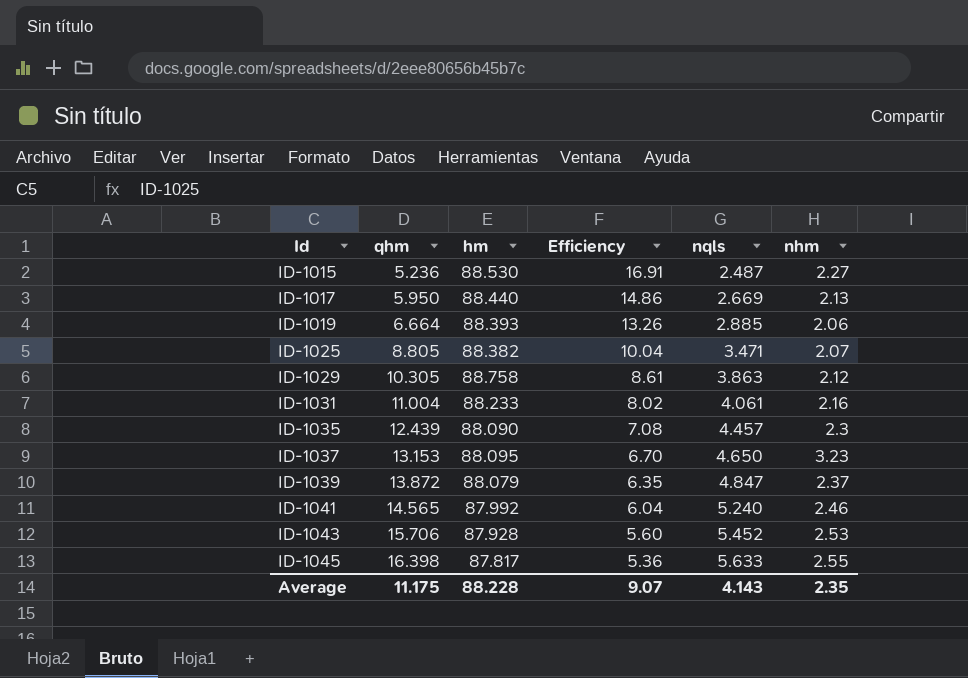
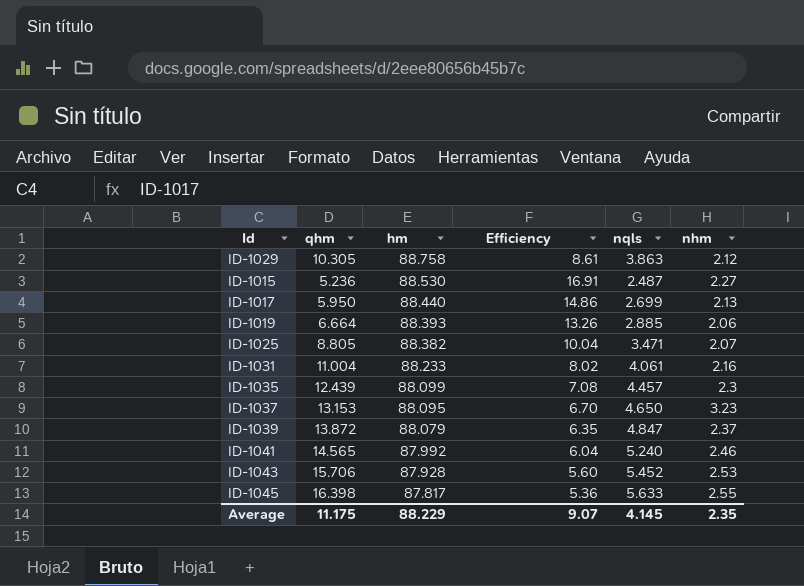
row order: Id ascending -> hm descending
ID-1017 | nqls: 2.669 -> 2.699
ID-1035 | hm: 88.090 -> 88.099
Average | hm: 88.228 -> 88.229
Average | nqls: 4.143 -> 4.145

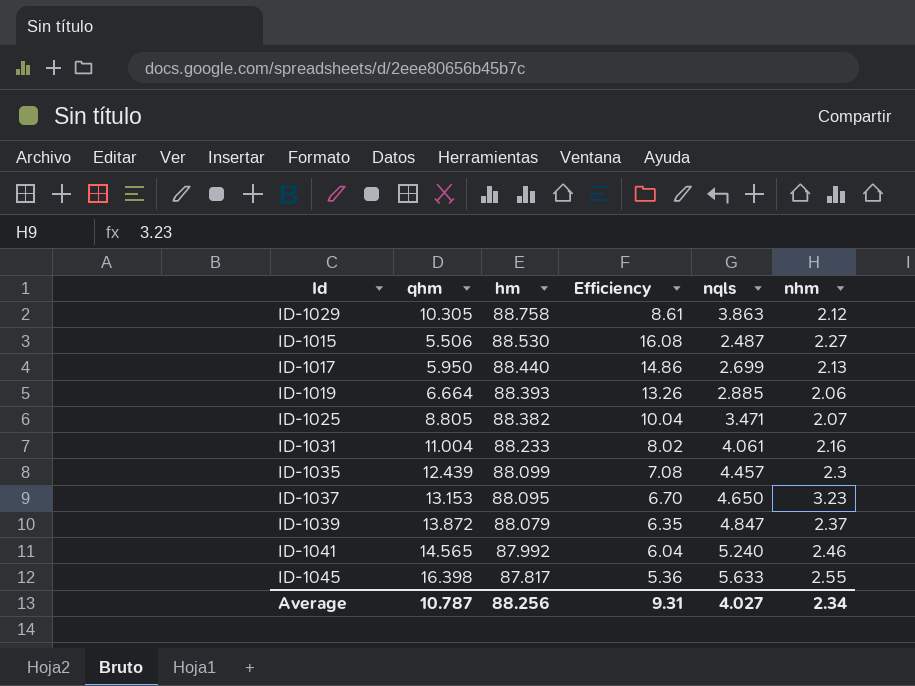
row ID-1043: 15.706 | 87.928 | 5.60 | 5.452 | 2.53 -> none
ID-1015 | qhm: 5.236 -> 5.506
ID-1015 | Efficiency: 16.91 -> 16.08
Average | qhm: 11.175 -> 10.787
Average | hm: 88.229 -> 88.256
Average | Efficiency: 9.07 -> 9.31
Average | nqls: 4.145 -> 4.027
Average | nhm: 2.35 -> 2.34

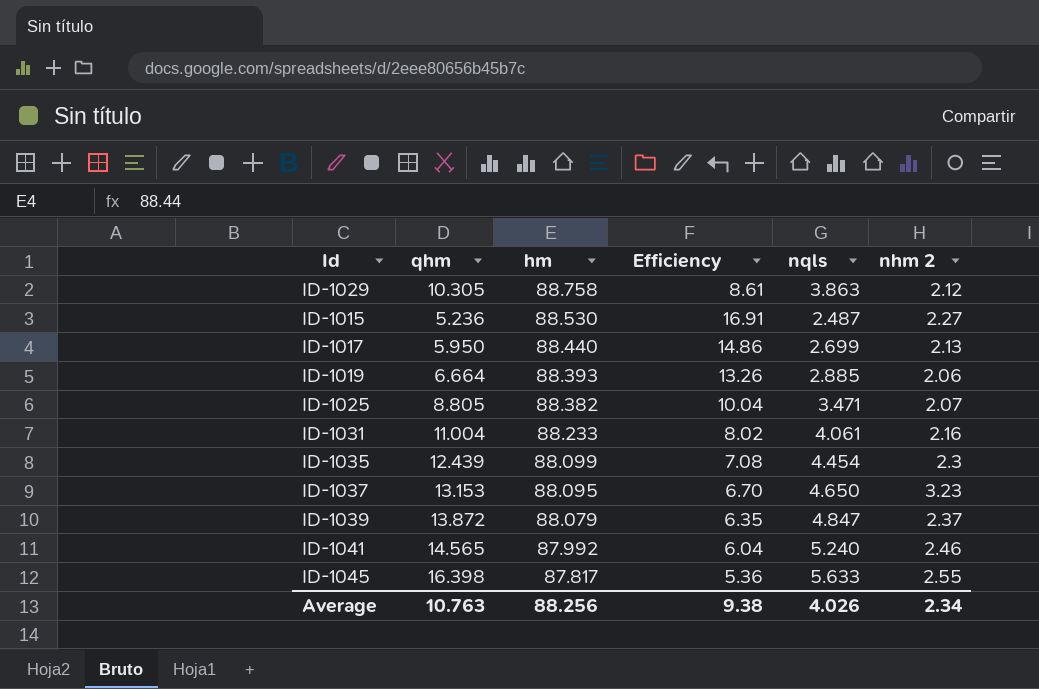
column name: nhm -> nhm 2
ID-1015 | qhm: 5.506 -> 5.236
ID-1015 | Efficiency: 16.08 -> 16.91
ID-1035 | nqls: 4.457 -> 4.454
Average | qhm: 10.787 -> 10.763
Average | Efficiency: 9.31 -> 9.38
Average | nqls: 4.027 -> 4.026

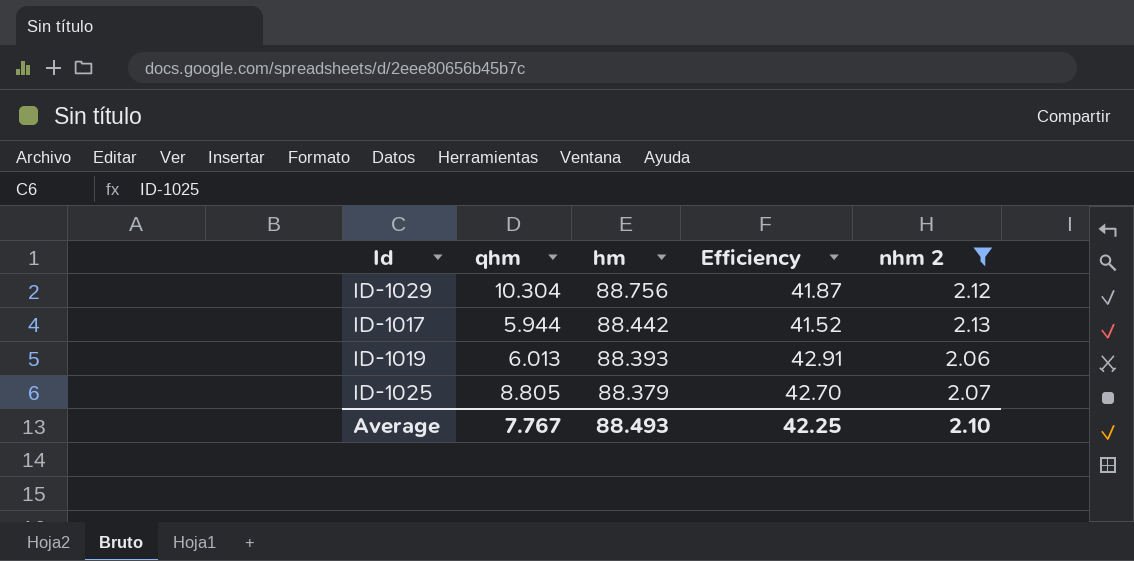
filter: none -> nhm 2 <= 2.13
column nqls | position: 5 -> none
column Efficiency | formula: [hm] / [qhm] -> [hm] / [nhm 2]
ID-1029 | qhm: 10.305 -> 10.304
ID-1029 | hm: 88.758 -> 88.756
ID-1017 | qhm: 5.950 -> 5.944
ID-1017 | hm: 88.440 -> 88.442
ID-1019 | qhm: 6.664 -> 6.013
ID-1025 | hm: 88.382 -> 88.379
Average | qhm: 10.763 -> 7.767
Average | hm: 88.256 -> 88.493
Average | Efficiency: 9.38 -> 42.25
Average | nhm 2: 2.34 -> 2.10

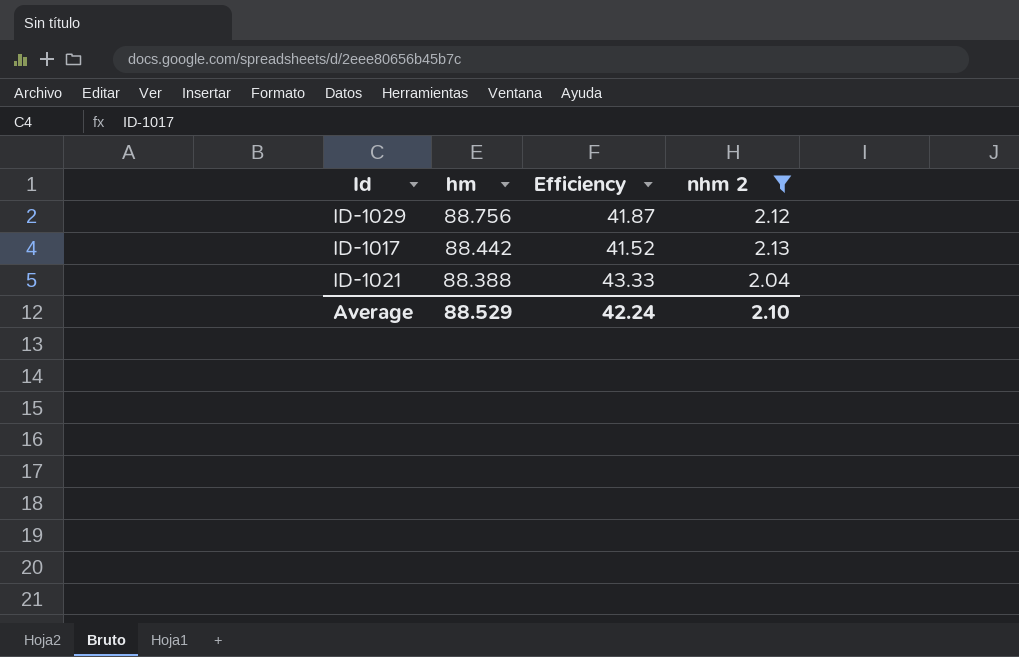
column qhm | position: 2 -> none
row ID-1019: 6.013 | 88.393 | 42.91 | 2.06 -> none
row ID-1025: 8.805 | 88.379 | 42.70 | 2.07 -> none
row ID-1021: none -> 88.388 | 43.33 | 2.04
Average | hm: 88.493 -> 88.529
Average | Efficiency: 42.25 -> 42.24

